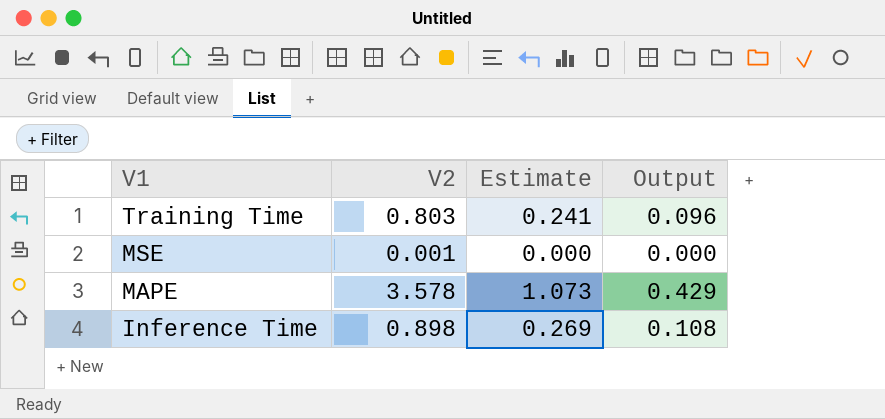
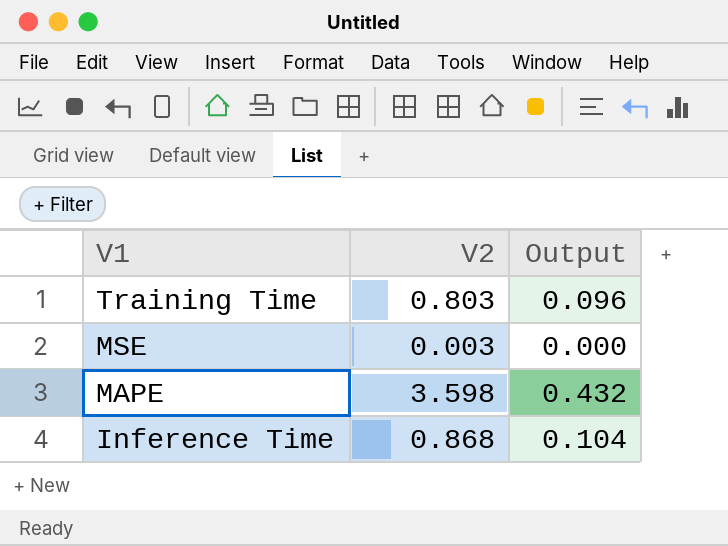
column Estimate | formula: [V2] * 0.3 -> none
MSE | V2: 0.001 -> 0.003
MAPE | V2: 3.578 -> 3.598
MAPE | Output: 0.429 -> 0.432
Inference Time | V2: 0.898 -> 0.868
Inference Time | Output: 0.108 -> 0.104

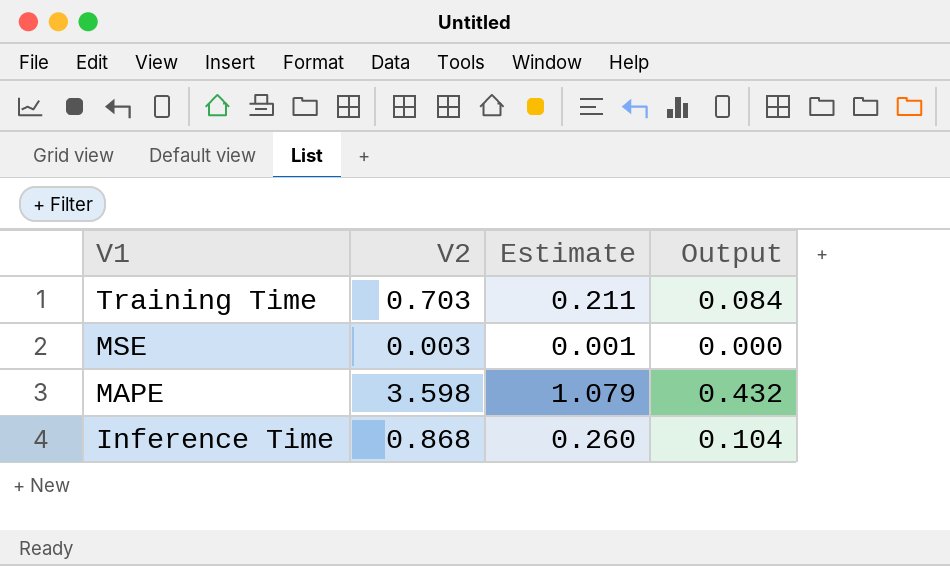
column Estimate | formula: none -> [V2] * 0.3
Training Time | V2: 0.803 -> 0.703
Training Time | Output: 0.096 -> 0.084

